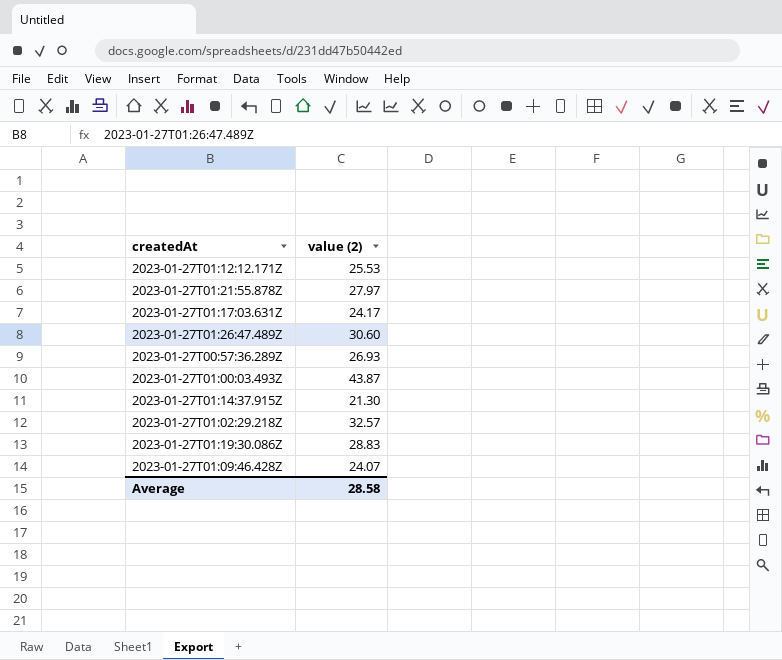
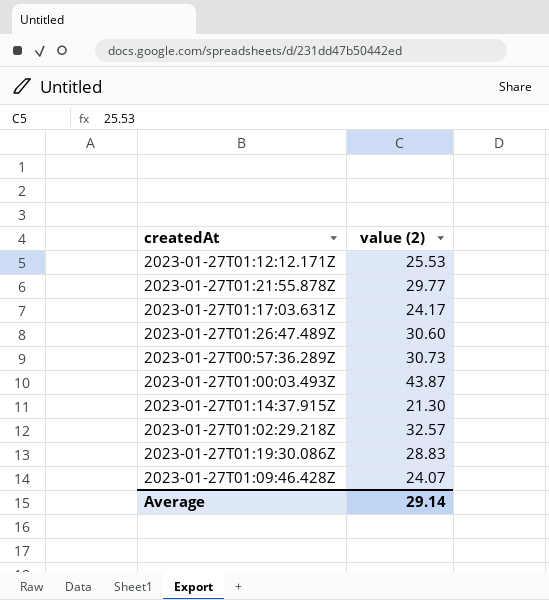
2023-01-27T01:21:55.878Z | value (2): 27.97 -> 29.77
2023-01-27T00:57:36.289Z | value (2): 26.93 -> 30.73
Average | value (2): 28.58 -> 29.14

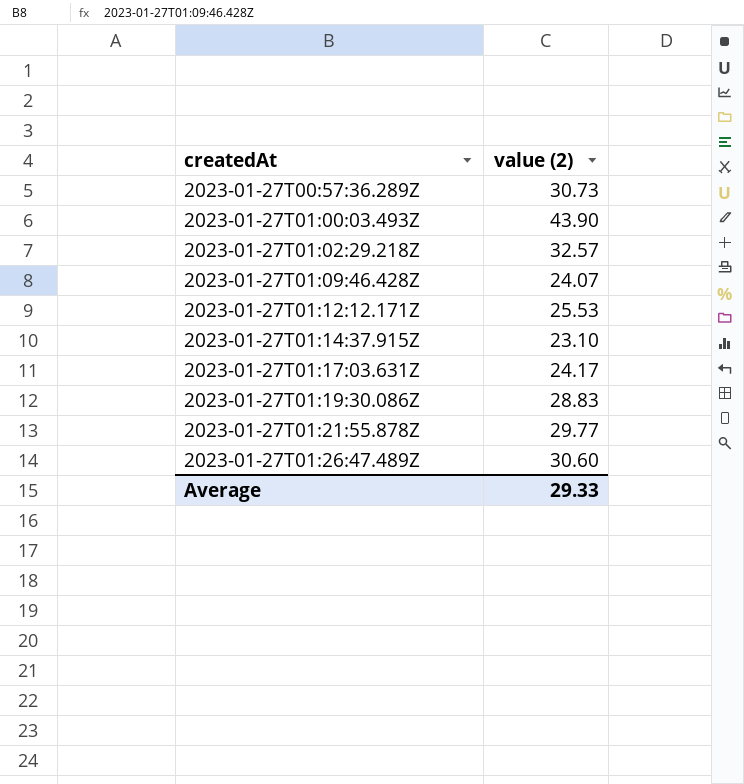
row order: none -> createdAt ascending
2023-01-27T01:00:03.493Z | value (2): 43.87 -> 43.90
2023-01-27T01:14:37.915Z | value (2): 21.30 -> 23.10
Average | value (2): 29.14 -> 29.33

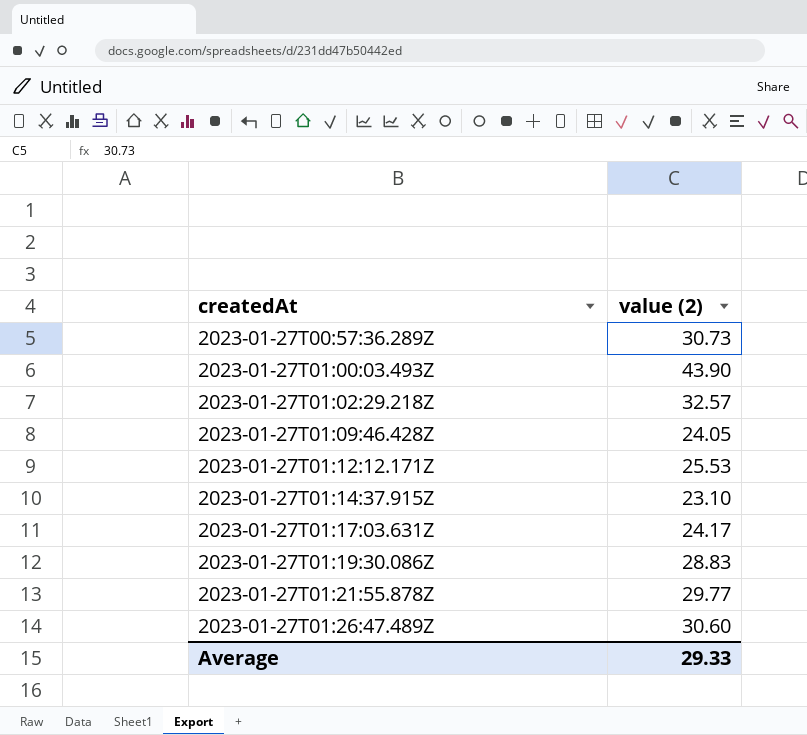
2023-01-27T01:09:46.428Z | value (2): 24.07 -> 24.05

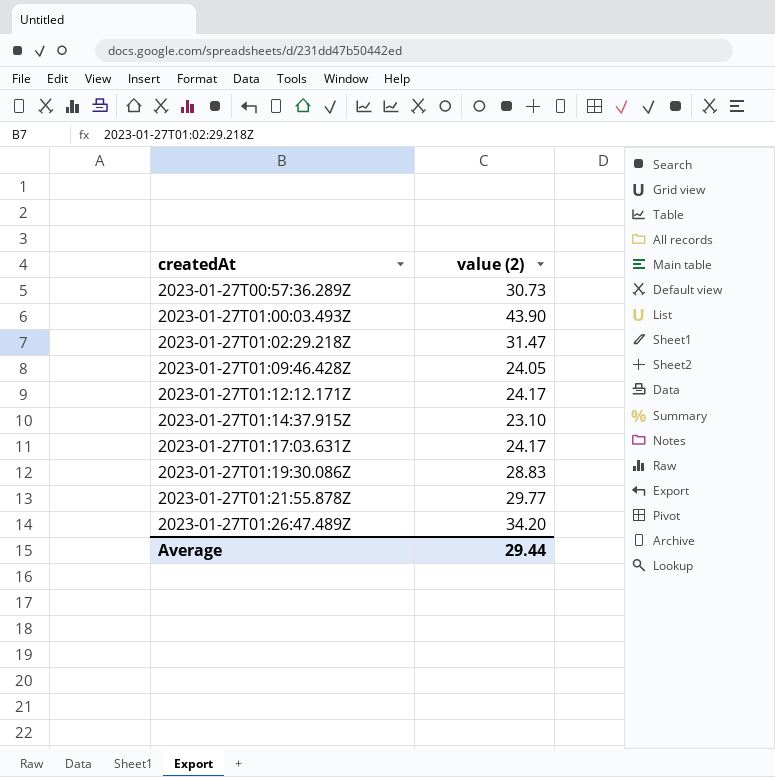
2023-01-27T01:02:29.218Z | value (2): 32.57 -> 31.47
2023-01-27T01:12:12.171Z | value (2): 25.53 -> 24.17
2023-01-27T01:26:47.489Z | value (2): 30.60 -> 34.20
Average | value (2): 29.33 -> 29.44

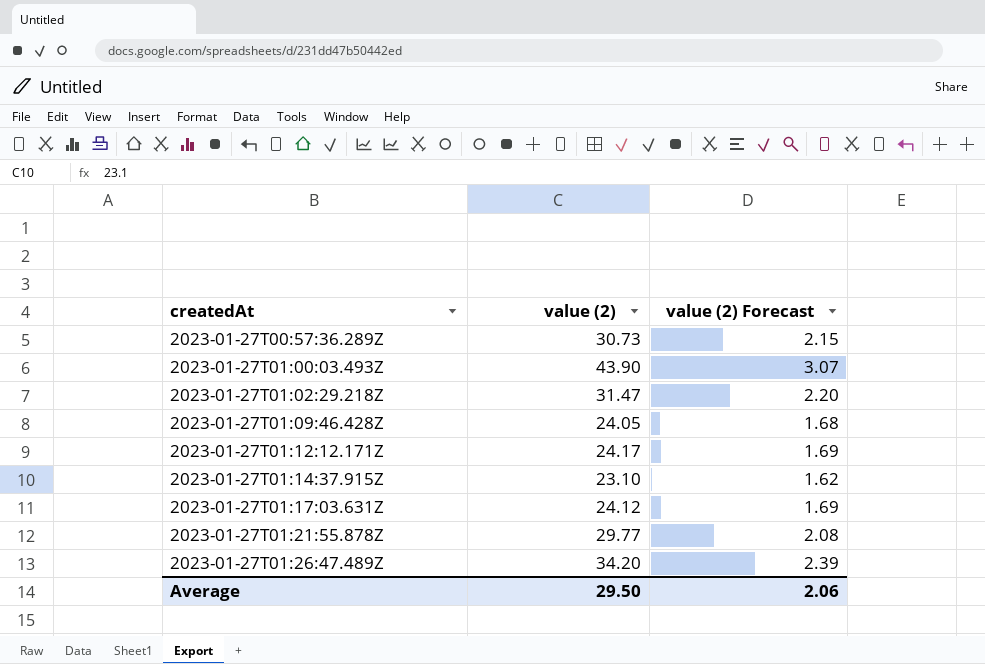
column value (2) Forecast | formula: none -> [value (2)] * 0.07
row 2023-01-27T01:19:30.086Z: 28.83 -> none
2023-01-27T01:17:03.631Z | value (2): 24.17 -> 24.12
Average | value (2): 29.44 -> 29.50

